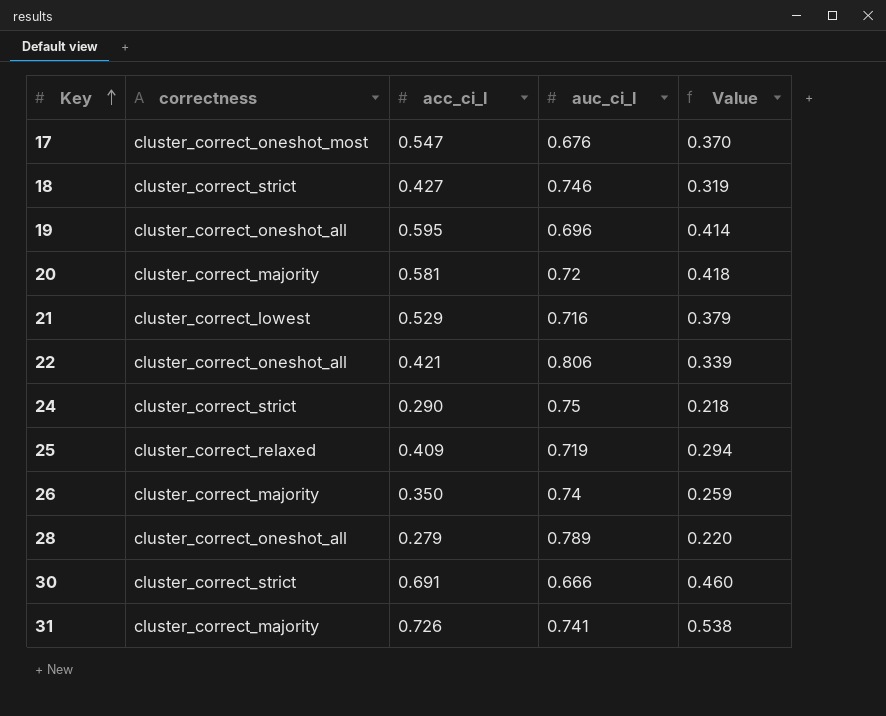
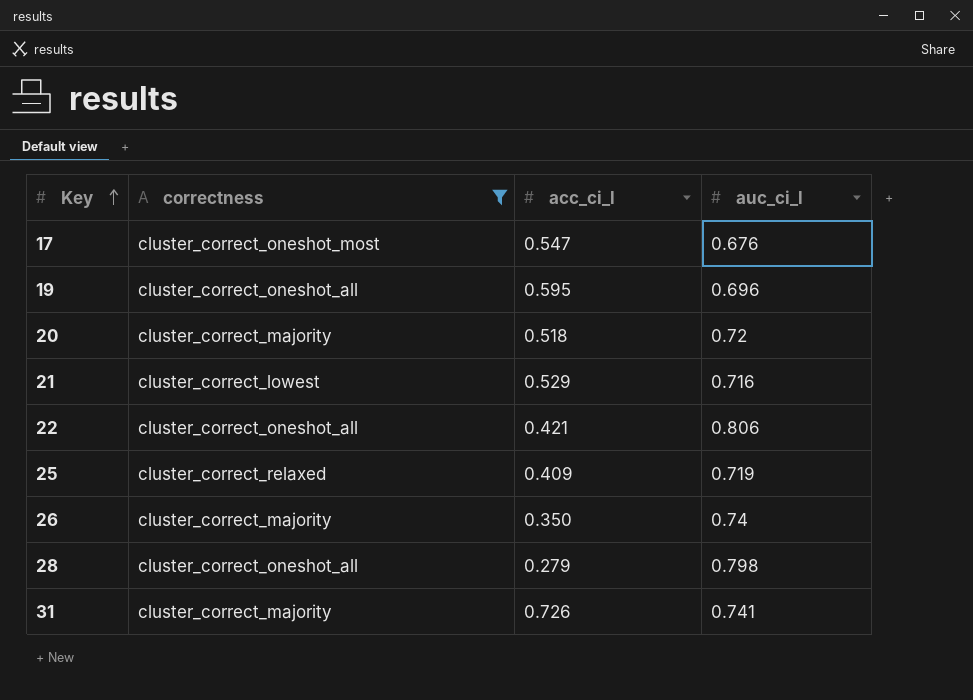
filter: none -> correctness != cluster_correct_strict
column Value | formula: [acc_ci_l] * [auc_ci_l] -> none
20 | acc_ci_l: 0.581 -> 0.518
28 | auc_ci_l: 0.789 -> 0.798

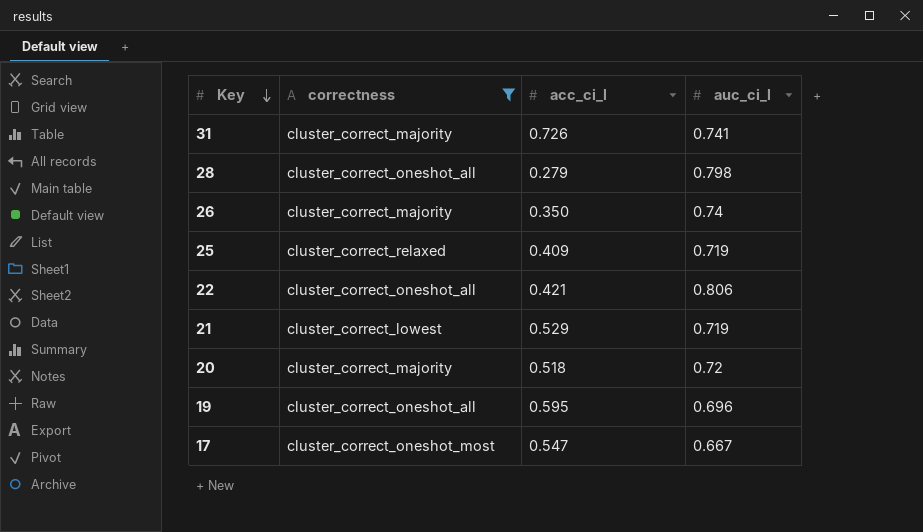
row order: Key ascending -> Key descending
21 | auc_ci_l: 0.716 -> 0.719
17 | auc_ci_l: 0.676 -> 0.667

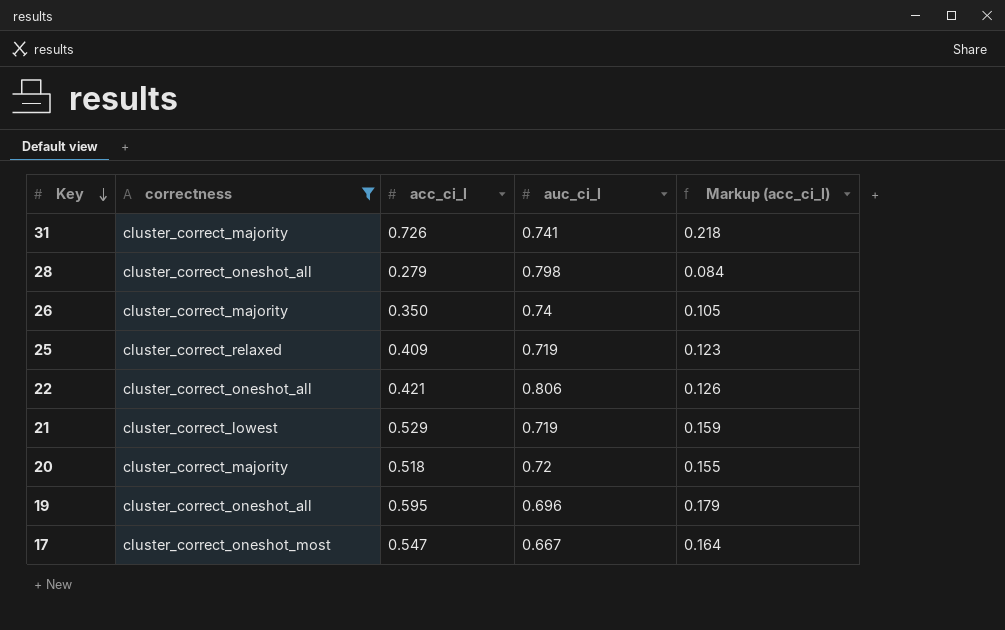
column Markup (acc_ci_l) | formula: none -> [acc_ci_l] * 0.3

